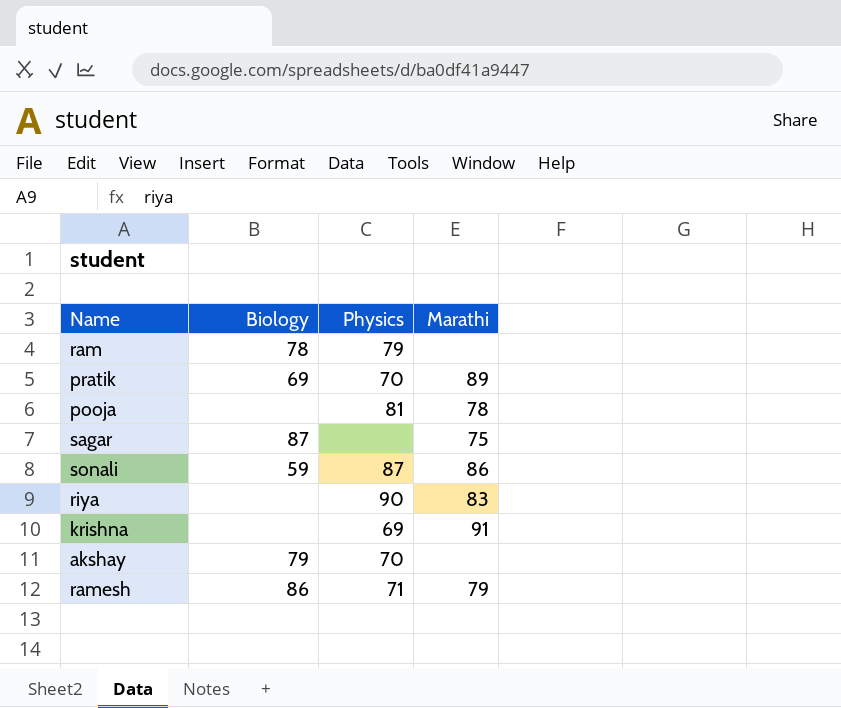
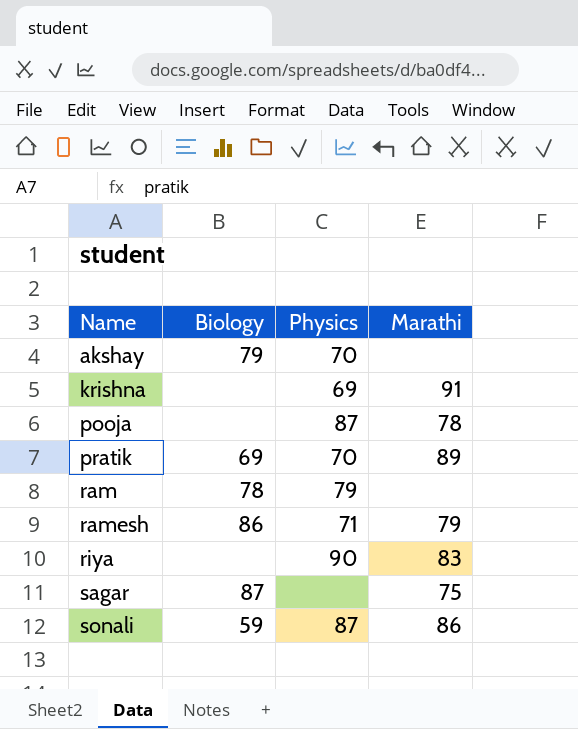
row order: none -> Name ascending
pooja | Physics: 81 -> 87

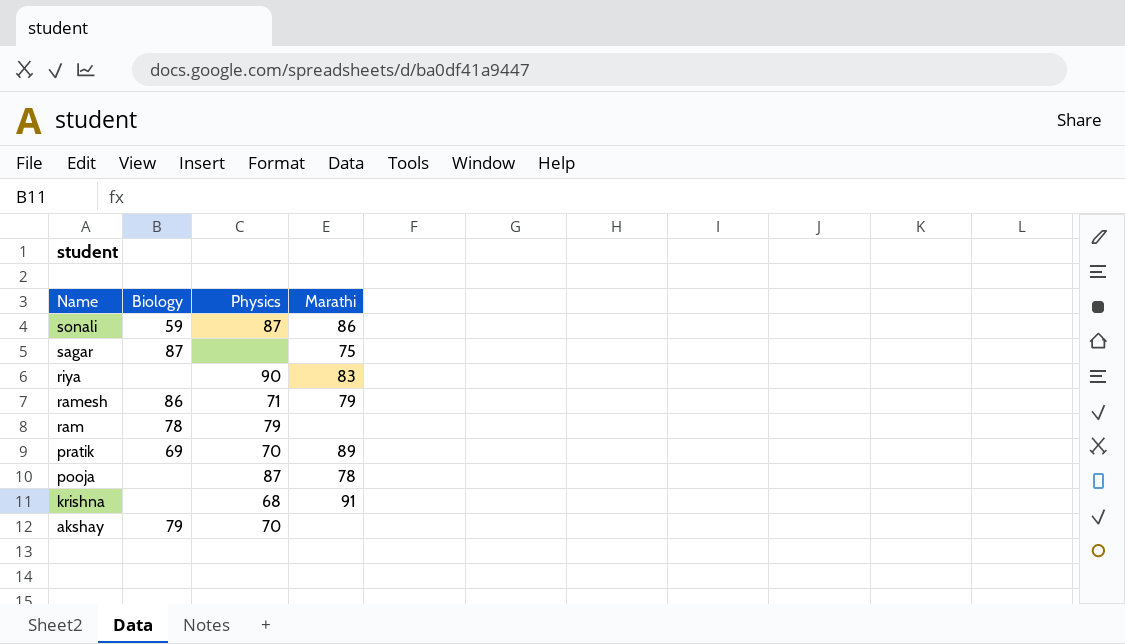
row order: Name ascending -> Name descending
krishna | Physics: 69 -> 68

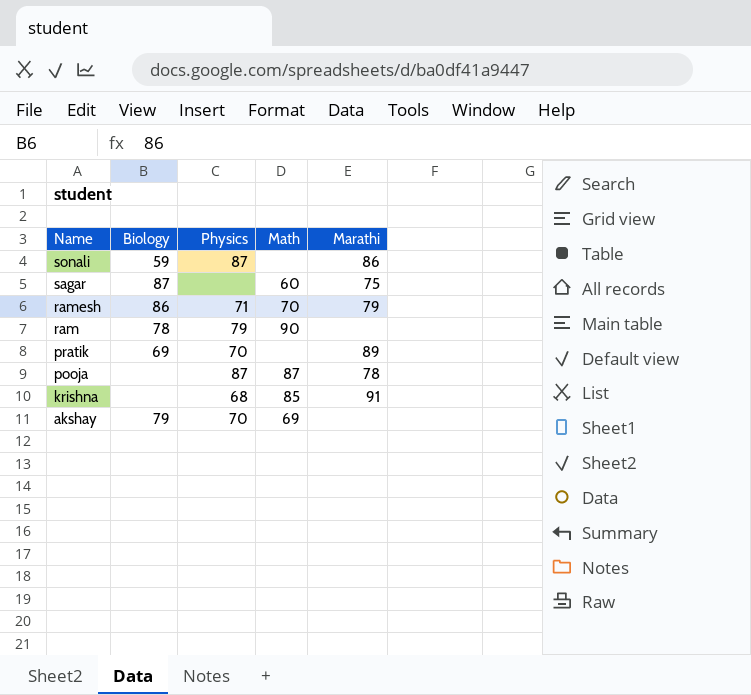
column Math | position: none -> 4
row riya: none | 90 | 83 -> none

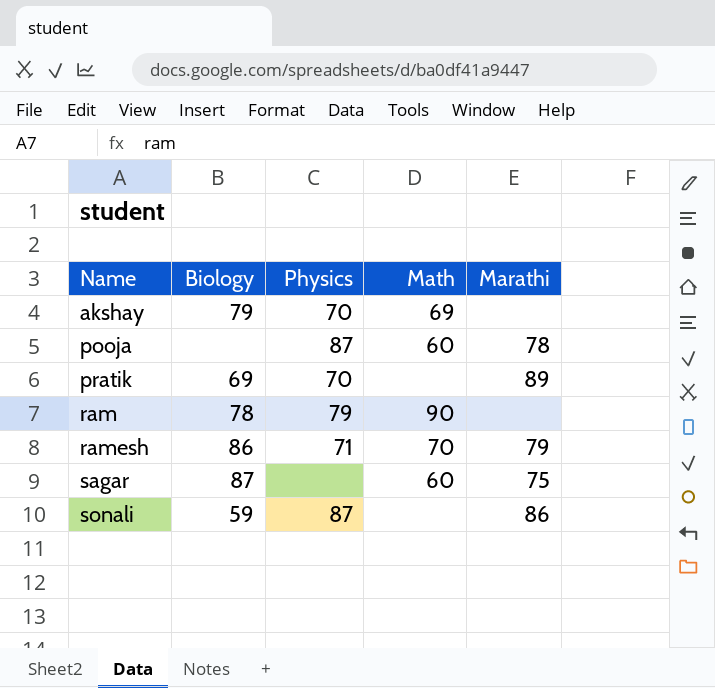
row order: Name descending -> Name ascending
row krishna: none | 68 | 85 | 91 -> none
pooja | Math: 87 -> 60

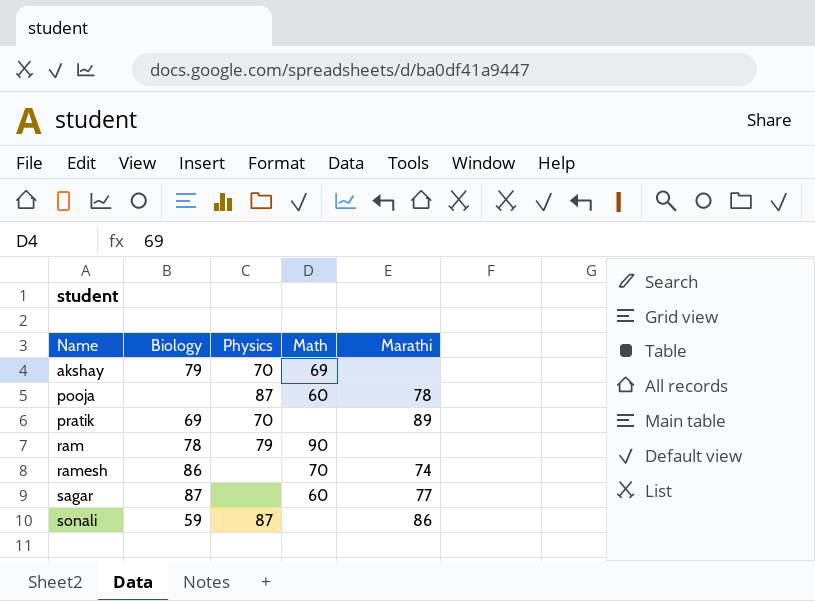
ramesh | Physics: 71 -> none
ramesh | Marathi: 79 -> 74
sagar | Marathi: 75 -> 77

